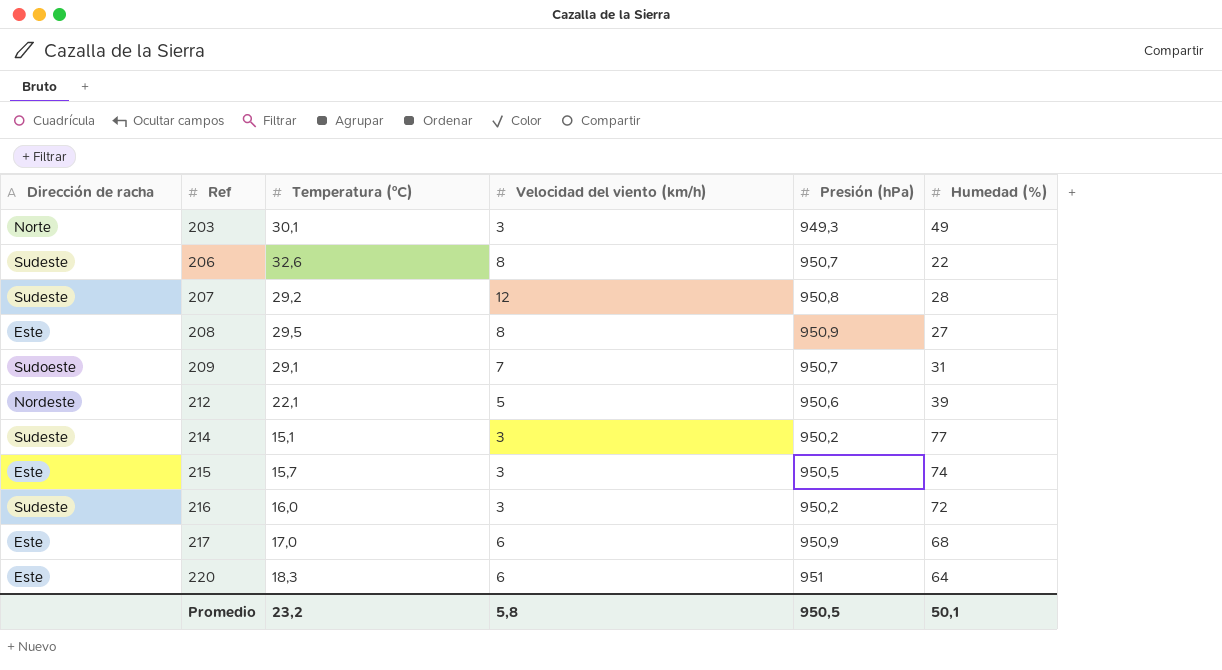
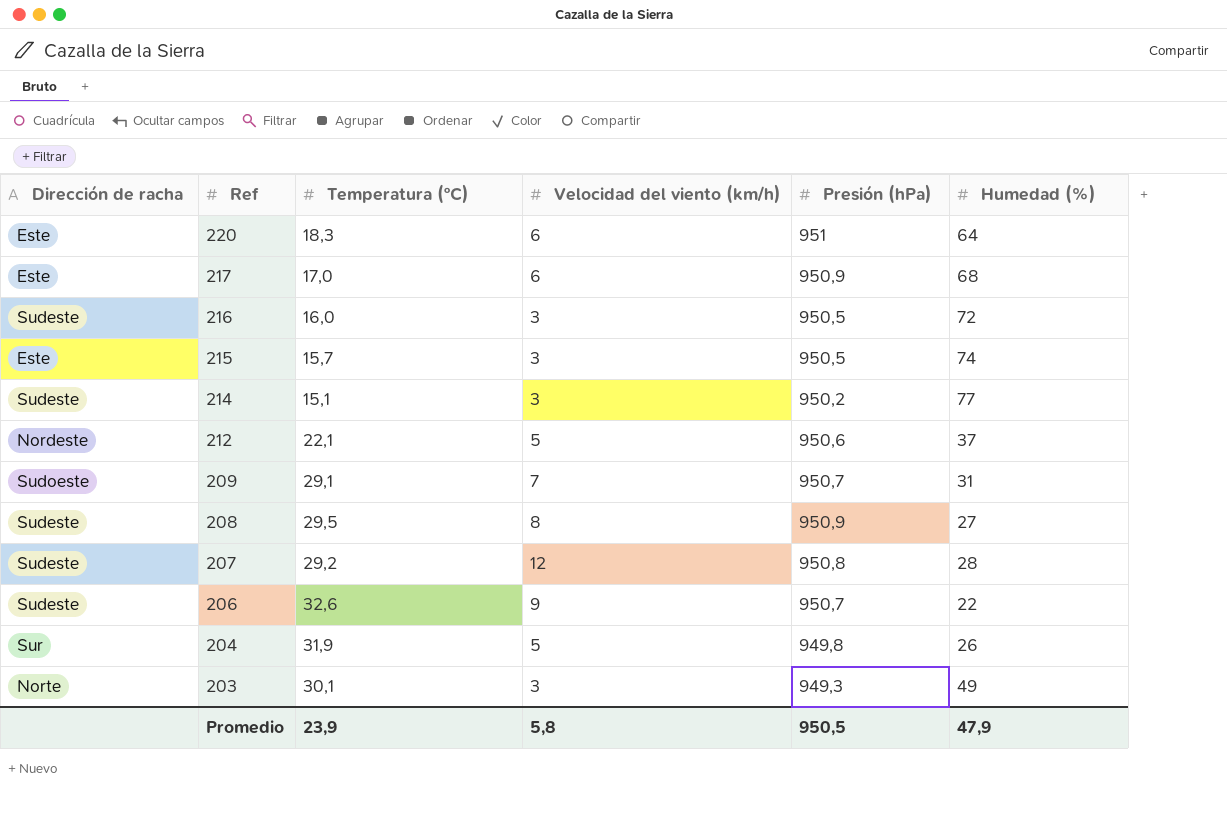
row order: Ref ascending -> Ref descending
216 | Presión (hPa): 950,2 -> 950,5
212 | Humedad (%): 39 -> 37
208 | Dirección de racha: Este -> Sudeste
206 | Velocidad del viento (km/h): 8 -> 9
row 204: none -> Sur | 31,9 | 5 | 949,8 | 26
Promedio | Temperatura (ºC): 23,2 -> 23,9
Promedio | Humedad (%): 50,1 -> 47,9

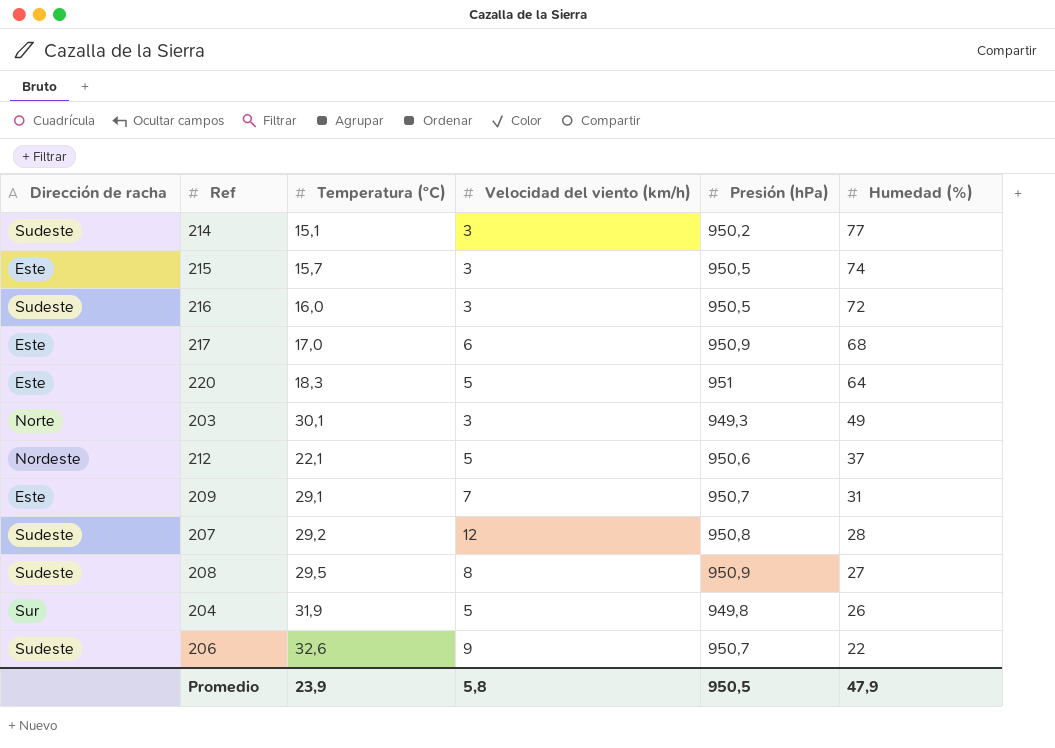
row order: Ref descending -> Humedad (%) descending
220 | Velocidad del viento (km/h): 6 -> 5
209 | Dirección de racha: Sudoeste -> Este

